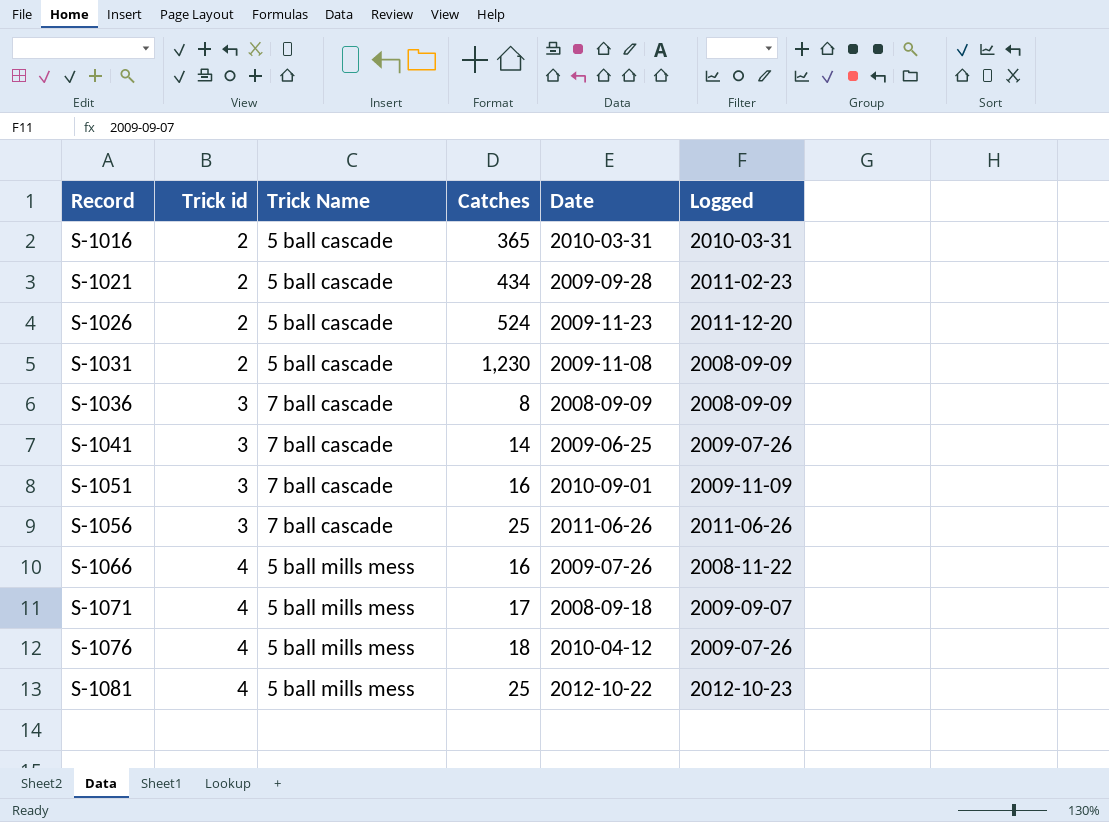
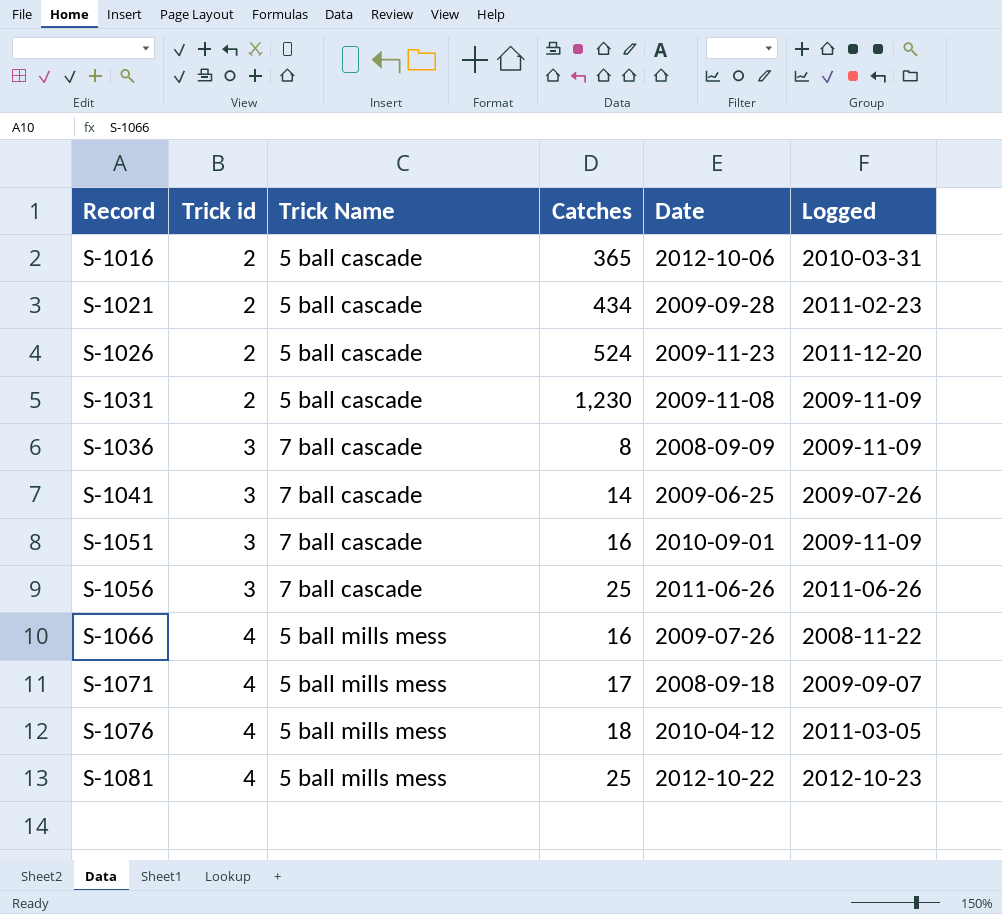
S-1016 | Date: 2010-03-31 -> 2012-10-06
S-1031 | Logged: 2008-09-09 -> 2009-11-09
S-1036 | Logged: 2008-09-09 -> 2009-11-09
S-1076 | Logged: 2009-07-26 -> 2011-03-05

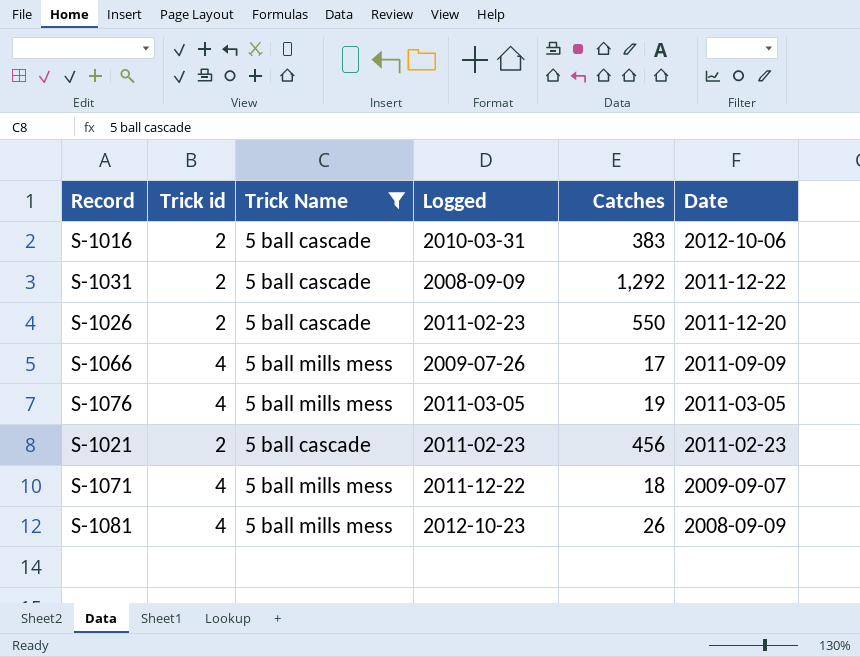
filter: none -> Trick Name != 7 ball cascade
row order: Record ascending -> Date descending
column Logged | position: 6 -> 4
S-1016 | Catches: 365 -> 383
S-1031 | Logged: 2009-11-09 -> 2008-09-09
S-1031 | Catches: 1,230 -> 1,292
S-1031 | Date: 2009-11-08 -> 2011-12-22
S-1026 | Logged: 2011-12-20 -> 2011-02-23
S-1026 | Catches: 524 -> 550
S-1026 | Date: 2009-11-23 -> 2011-12-20
S-1066 | Logged: 2008-11-22 -> 2009-07-26
S-1066 | Catches: 16 -> 17
S-1066 | Date: 2009-07-26 -> 2011-09-09
S-1076 | Catches: 18 -> 19
S-1076 | Date: 2010-04-12 -> 2011-03-05
S-1021 | Catches: 434 -> 456
S-1021 | Date: 2009-09-28 -> 2011-02-23
S-1071 | Logged: 2009-09-07 -> 2011-12-22
S-1071 | Catches: 17 -> 18
S-1071 | Date: 2008-09-18 -> 2009-09-07
S-1081 | Catches: 25 -> 26
S-1081 | Date: 2012-10-22 -> 2008-09-09

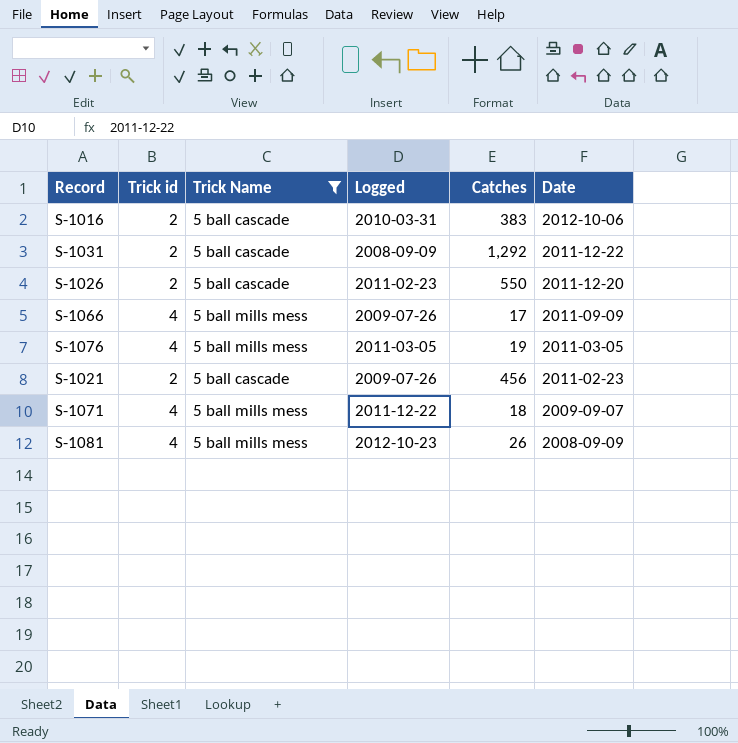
S-1021 | Logged: 2011-02-23 -> 2009-07-26

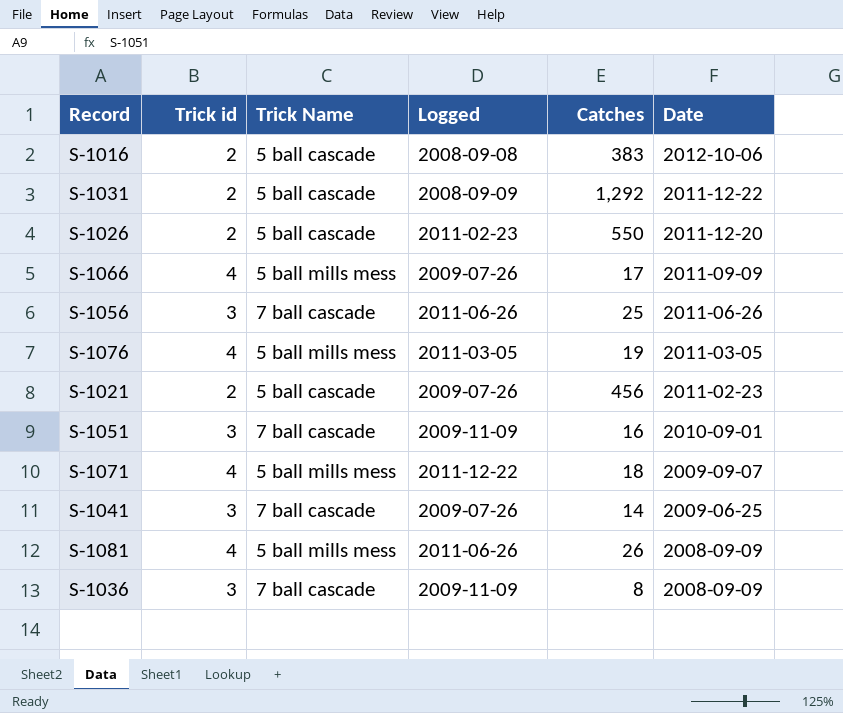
filter: Trick Name != 7 ball cascade -> none
S-1016 | Logged: 2010-03-31 -> 2008-09-08
S-1081 | Logged: 2012-10-23 -> 2011-06-26

